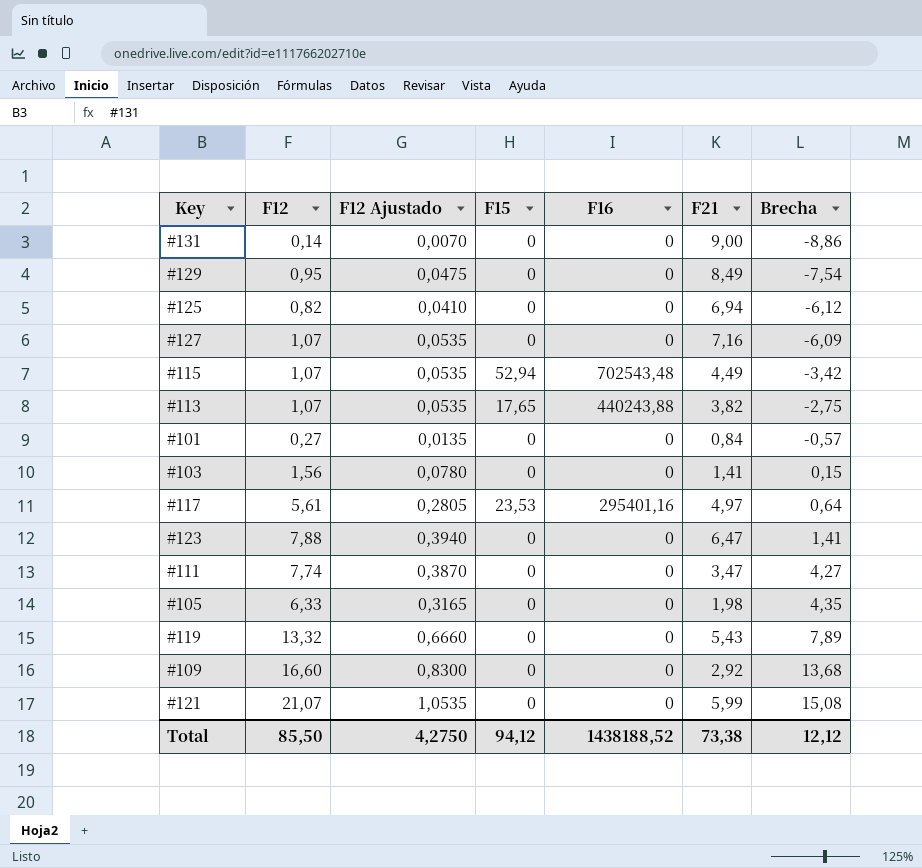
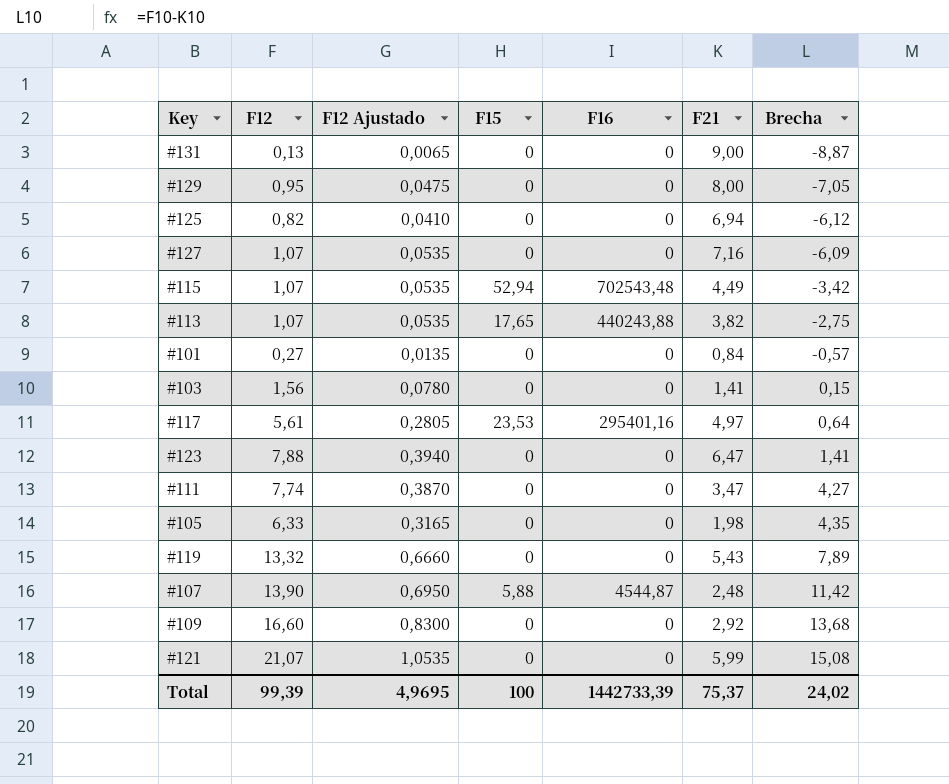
#131 | F12: 0,14 -> 0,13
#131 | F12 Ajustado: 0,0070 -> 0,0065
#131 | Brecha: -8,86 -> -8,87
#129 | F21: 8,49 -> 8,00
#129 | Brecha: -7,54 -> -7,05
row #107: none -> 13,90 | 0,6950 | 5,88 | 4544,87 | 2,48 | 11,42
Total | F12: 85,50 -> 99,39
Total | F12 Ajustado: 4,2750 -> 4,9695
Total | F15: 94,12 -> 100
Total | F16: 1438188,52 -> 1442733,39
Total | F21: 73,38 -> 75,37
Total | Brecha: 12,12 -> 24,02

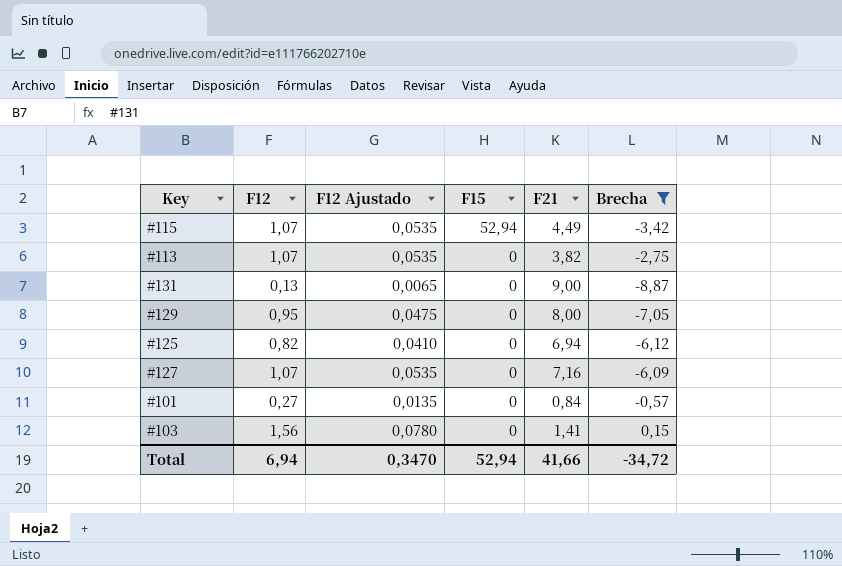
filter: none -> Brecha <= 0,15
row order: Brecha ascending -> F15 descending
column F16 | position: 5 -> none
#113 | F15: 17,65 -> 0
Total | F12: 99,39 -> 6,94
Total | F12 Ajustado: 4,9695 -> 0,3470
Total | F15: 100 -> 52,94
Total | F21: 75,37 -> 41,66
Total | Brecha: 24,02 -> -34,72

